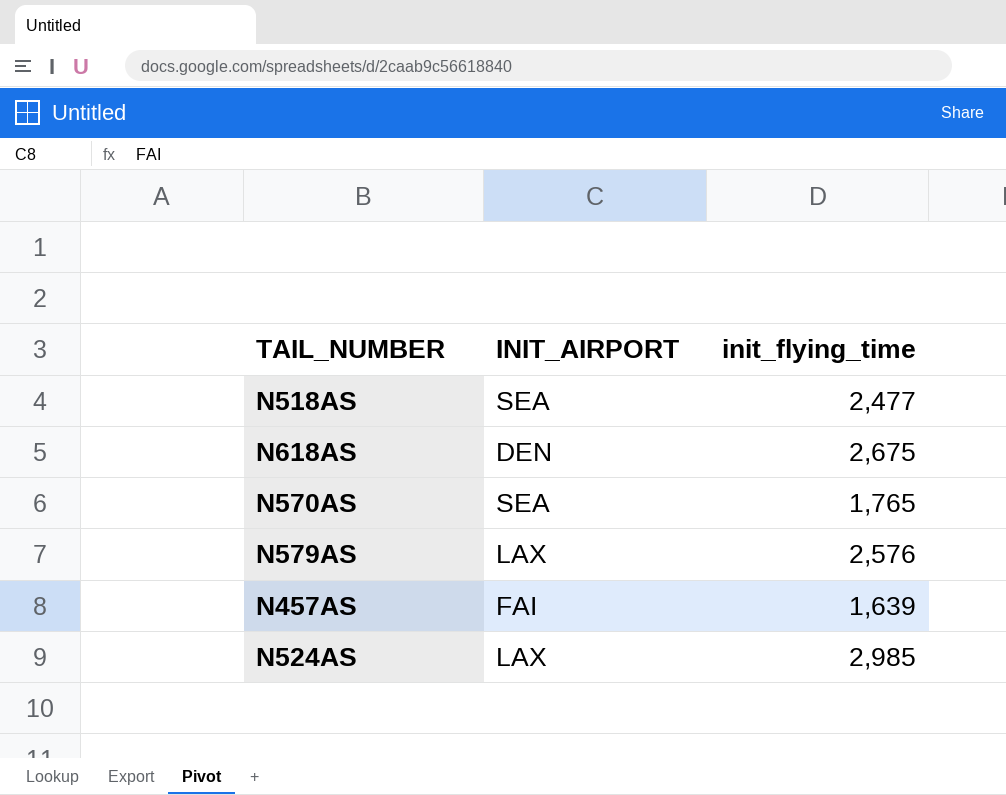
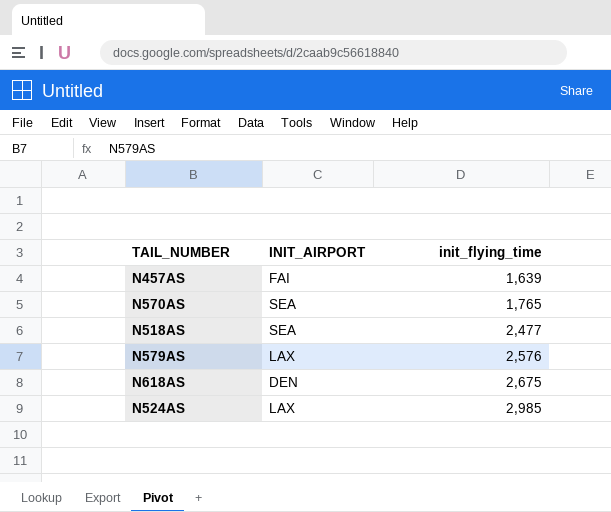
row order: none -> init_flying_time ascending

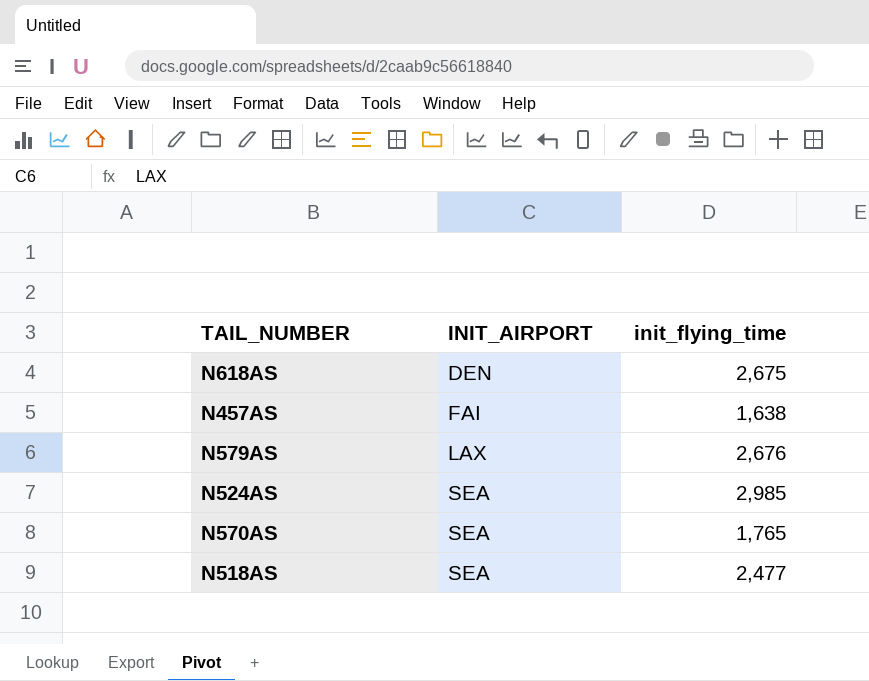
row order: init_flying_time ascending -> INIT_AIRPORT ascending
N457AS | init_flying_time: 1,639 -> 1,638
N579AS | init_flying_time: 2,576 -> 2,676
N524AS | INIT_AIRPORT: LAX -> SEA

